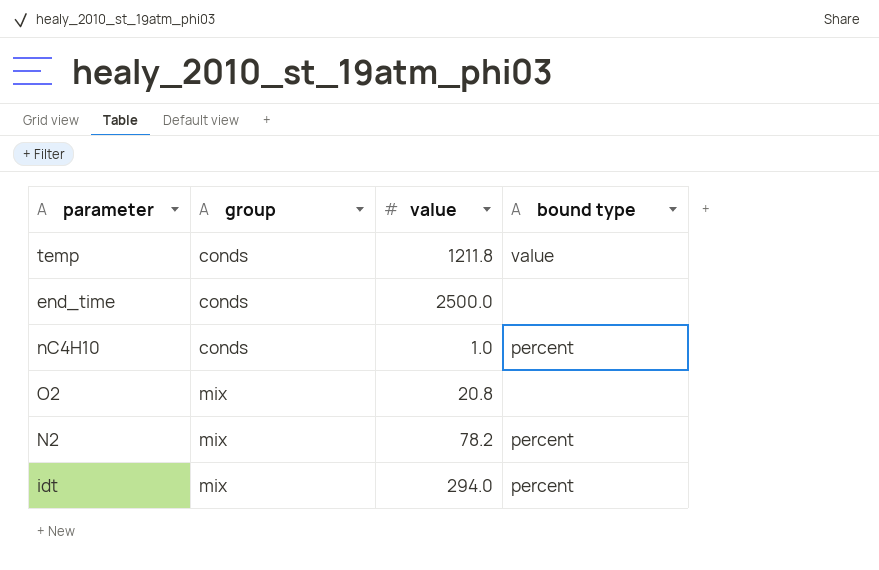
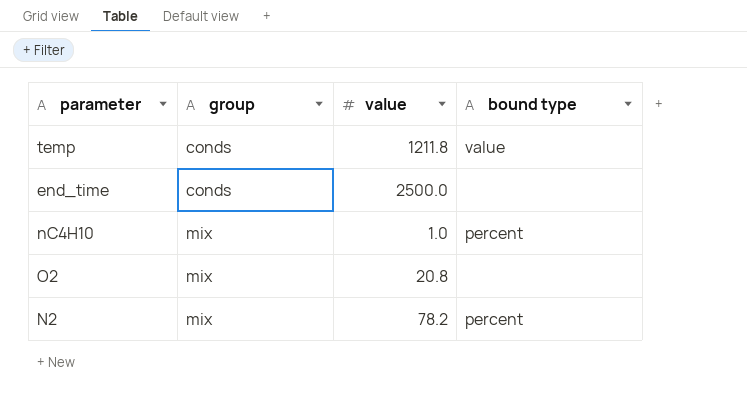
row idt: mix | 294.0 | percent -> none
nC4H10 | group: conds -> mix

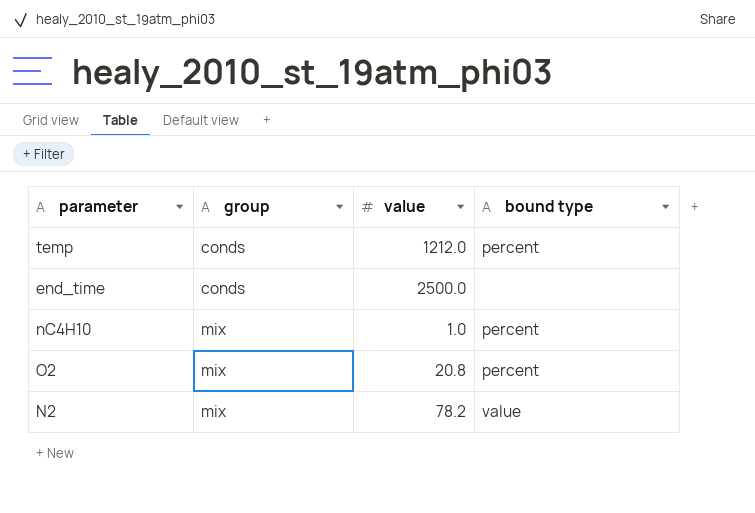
temp | value: 1211.8 -> 1212.0
temp | bound type: value -> percent
O2 | bound type: none -> percent
N2 | bound type: percent -> value

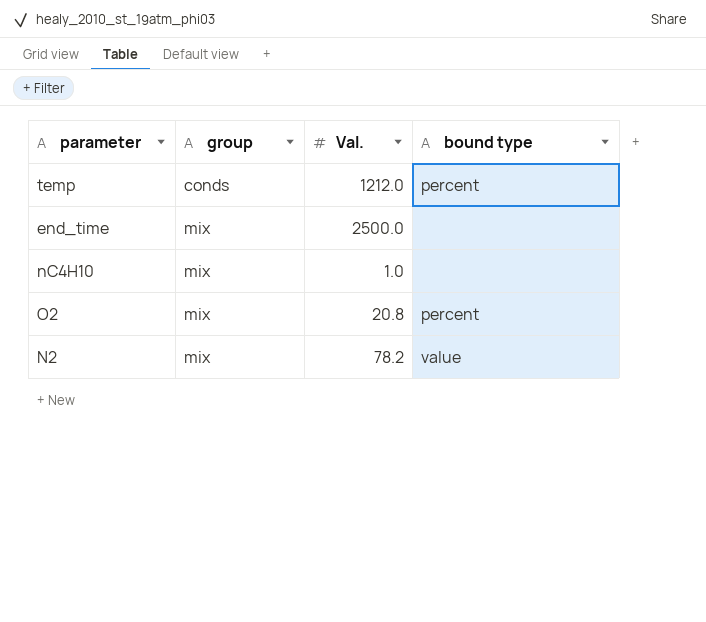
column name: value -> Val.
end_time | group: conds -> mix
nC4H10 | bound type: percent -> none

